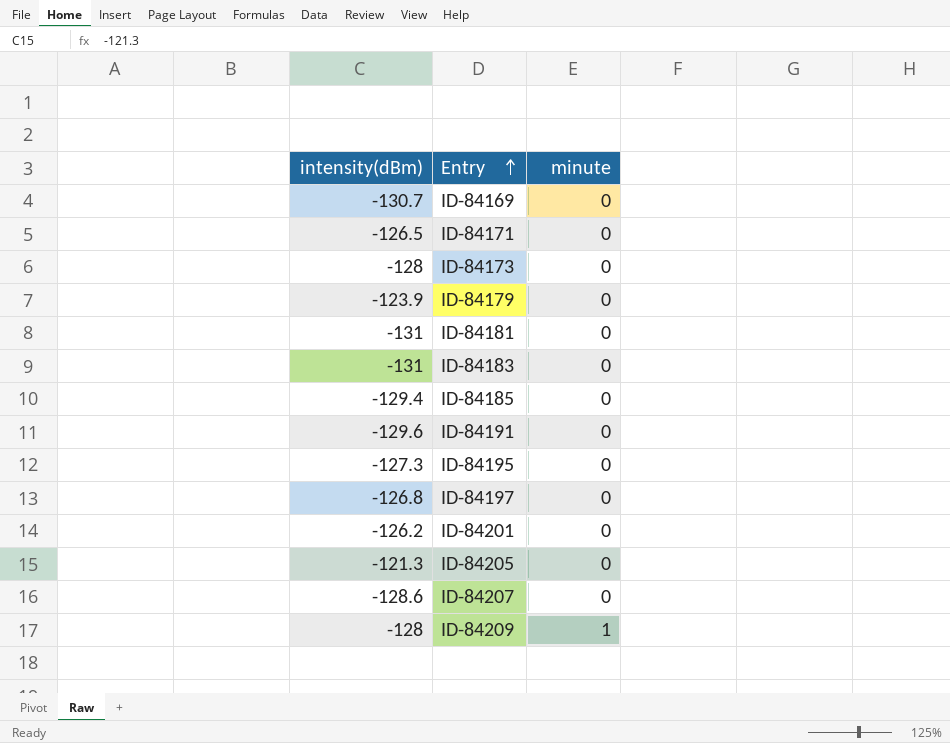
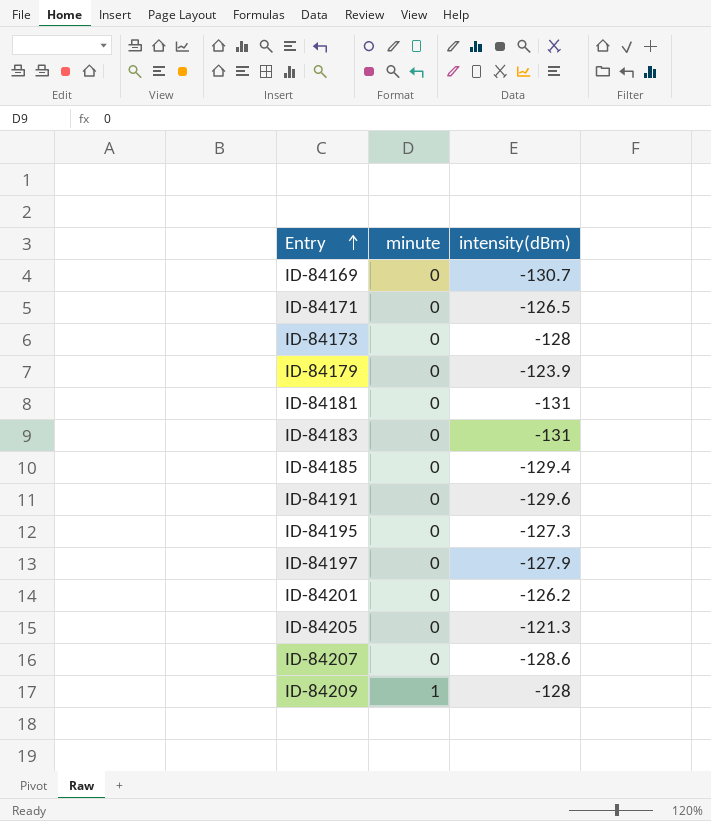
column intensity(dBm) | position: 1 -> 3
ID-84197 | intensity(dBm): -126.8 -> -127.9

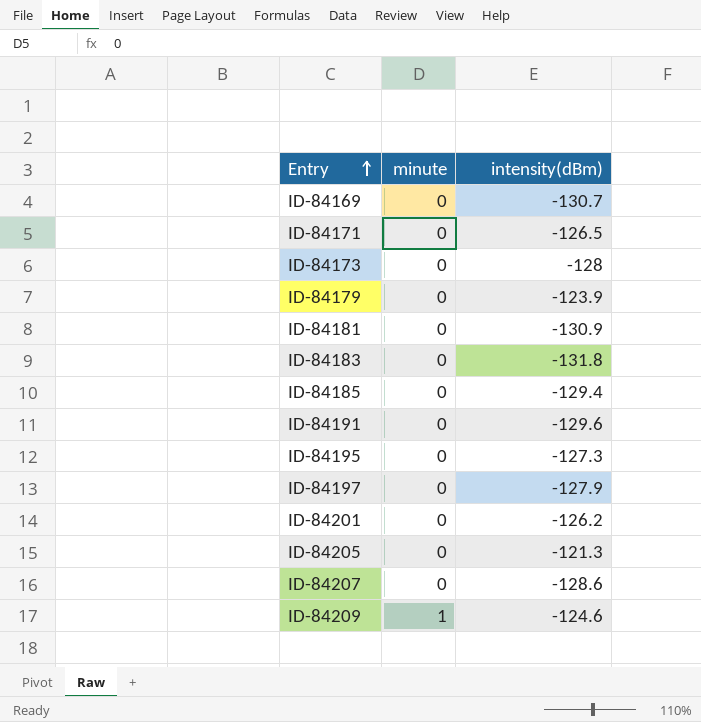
ID-84181 | intensity(dBm): -131 -> -130.9
ID-84183 | intensity(dBm): -131 -> -131.8
ID-84209 | intensity(dBm): -128 -> -124.6

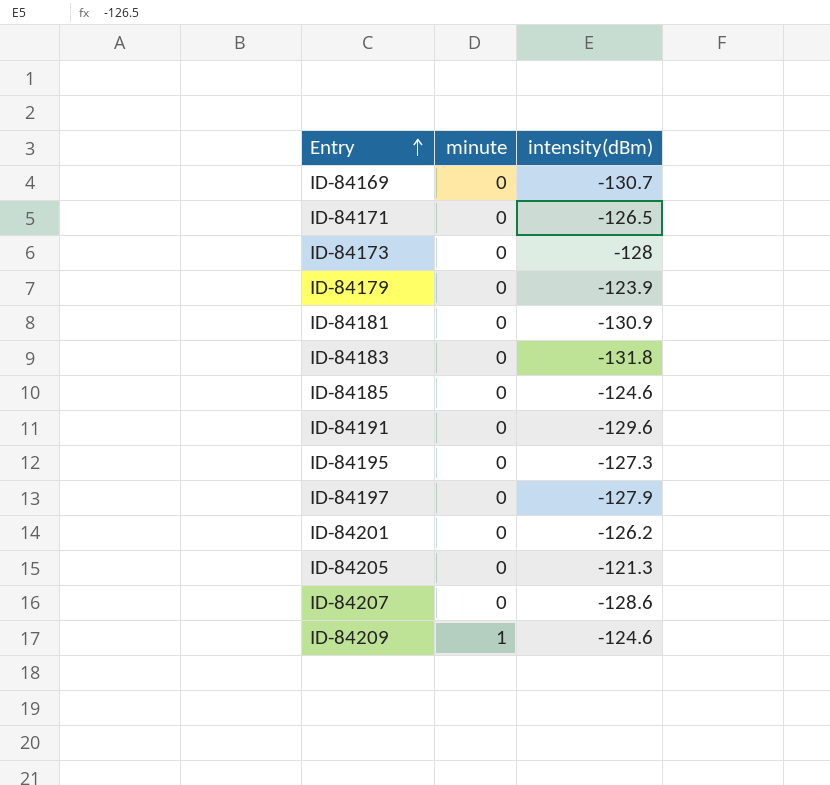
ID-84185 | intensity(dBm): -129.4 -> -124.6

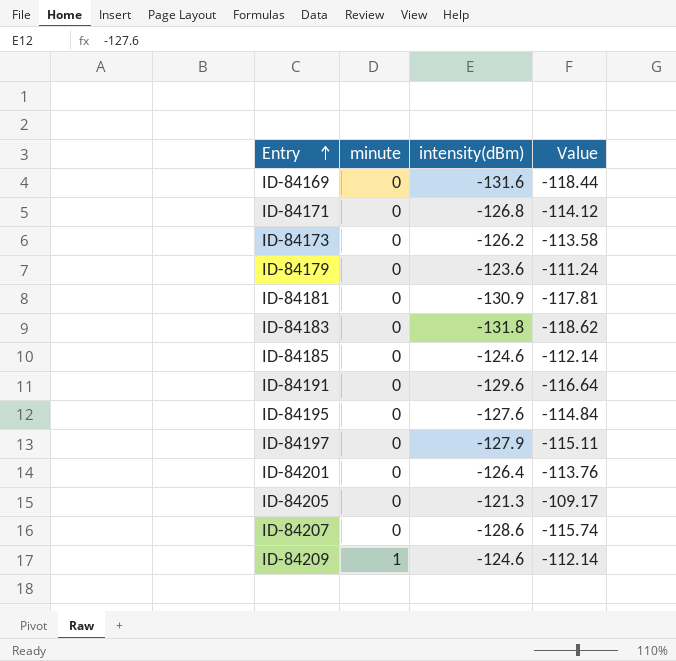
column Value | formula: none -> [intensity(dBm)] * 0.9
ID-84169 | intensity(dBm): -130.7 -> -131.6
ID-84171 | intensity(dBm): -126.5 -> -126.8
ID-84173 | intensity(dBm): -128 -> -126.2
ID-84179 | intensity(dBm): -123.9 -> -123.6
ID-84195 | intensity(dBm): -127.3 -> -127.6
ID-84201 | intensity(dBm): -126.2 -> -126.4

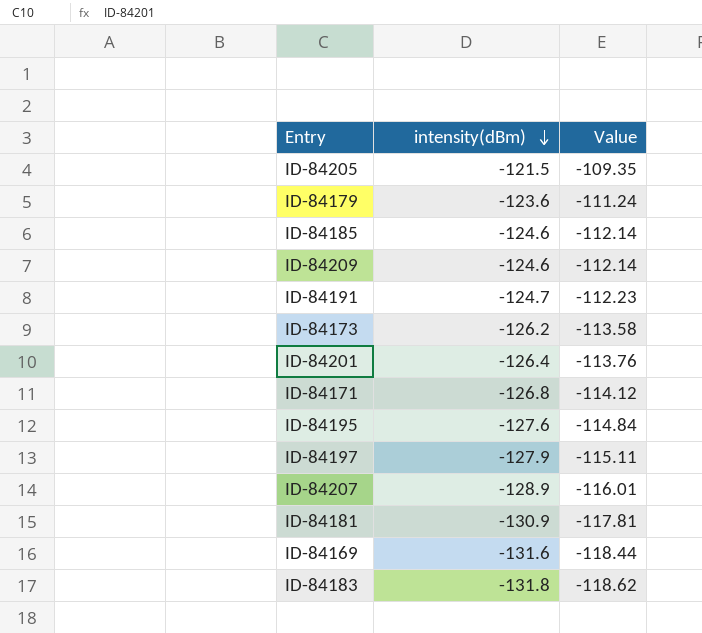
row order: Entry ascending -> intensity(dBm) descending
column minute | position: 2 -> none
ID-84205 | intensity(dBm): -121.3 -> -121.5
ID-84205 | Value: -109.17 -> -109.35
ID-84191 | intensity(dBm): -129.6 -> -124.7
ID-84191 | Value: -116.64 -> -112.23
ID-84207 | intensity(dBm): -128.6 -> -128.9
ID-84207 | Value: -115.74 -> -116.01

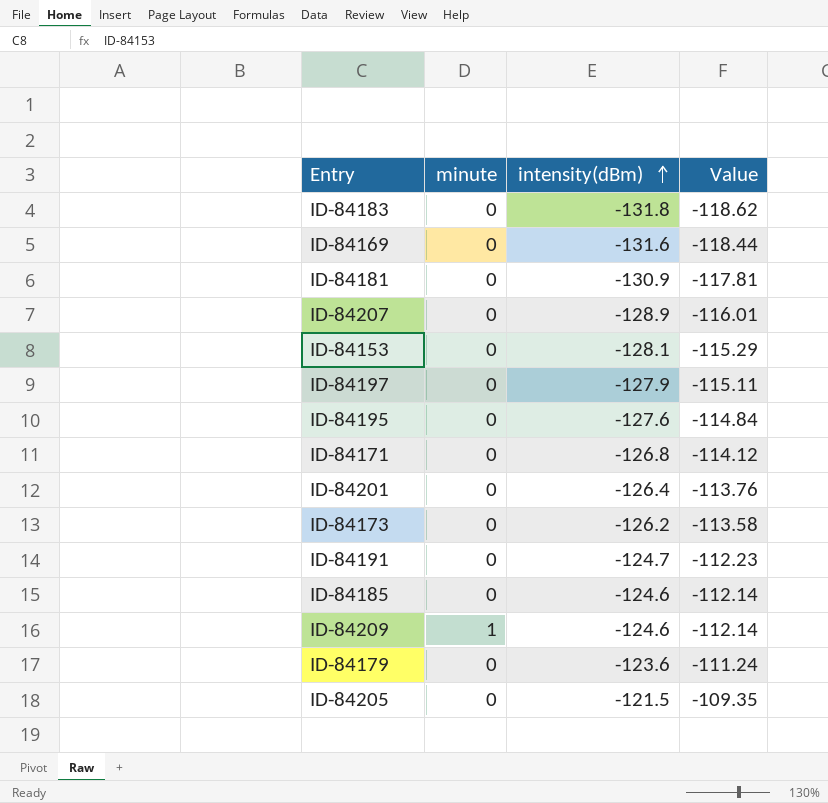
row order: intensity(dBm) descending -> intensity(dBm) ascending
column minute | position: none -> 2
row ID-84153: none -> 0 | -128.1 | -115.29

